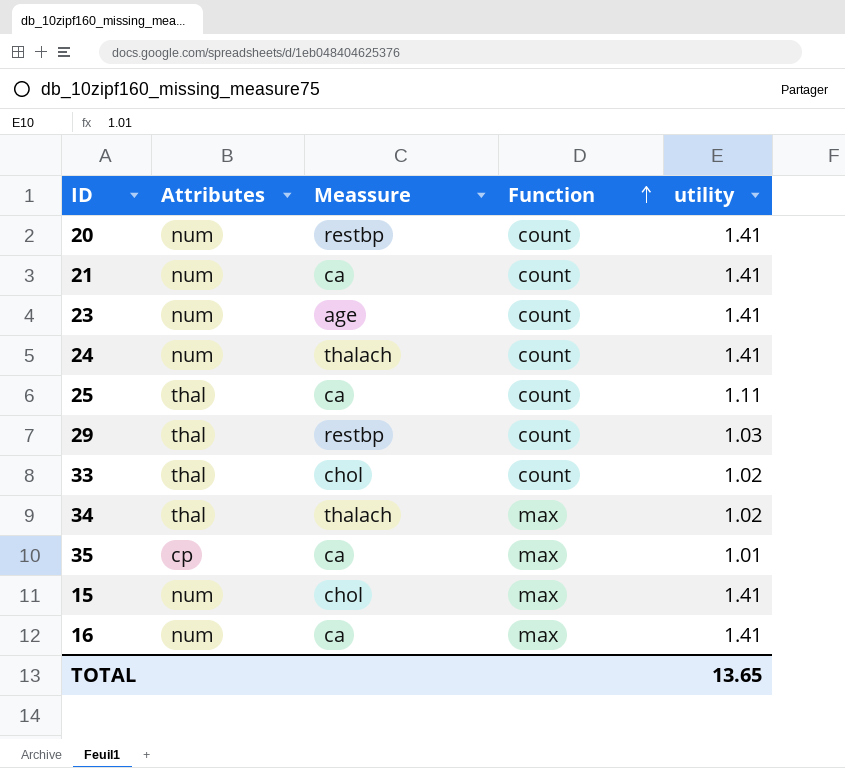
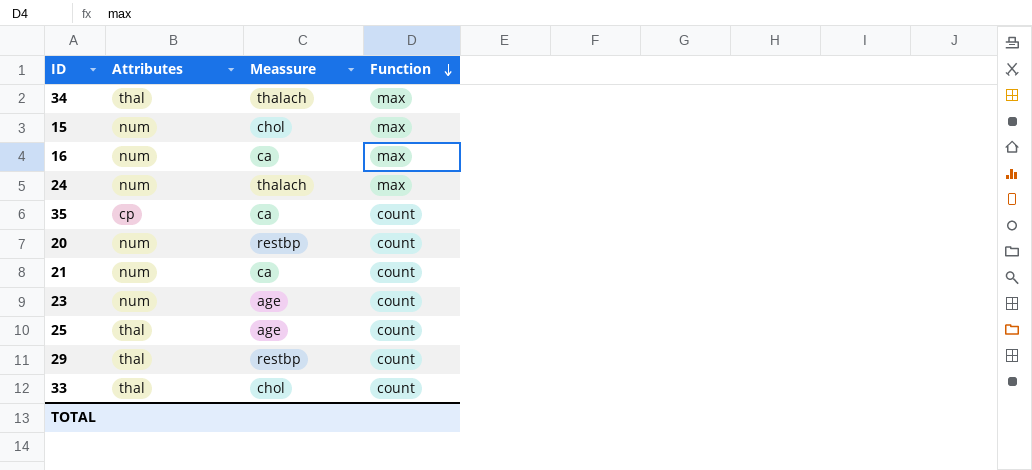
row order: Function ascending -> Function descending
column utility | position: 5 -> none
24 | Function: count -> max
35 | Function: max -> count
25 | Meassure: ca -> age

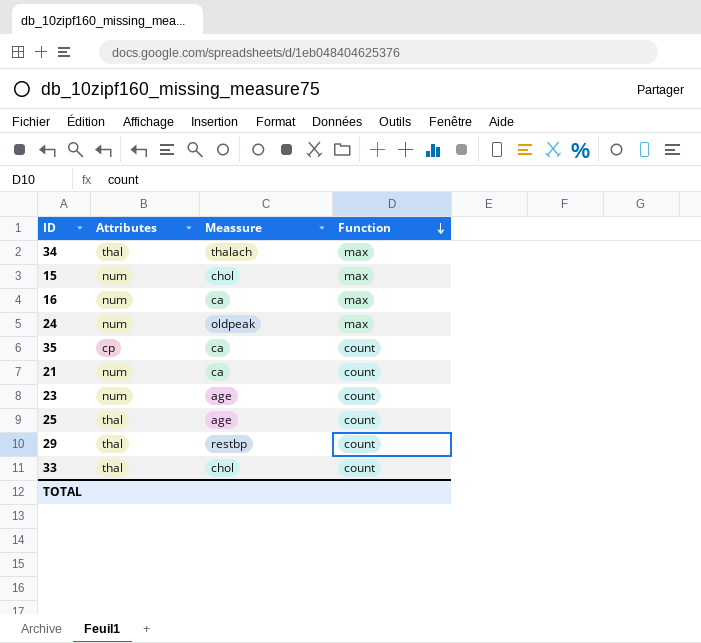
row 20: num | restbp | count -> none
24 | Meassure: thalach -> oldpeak

